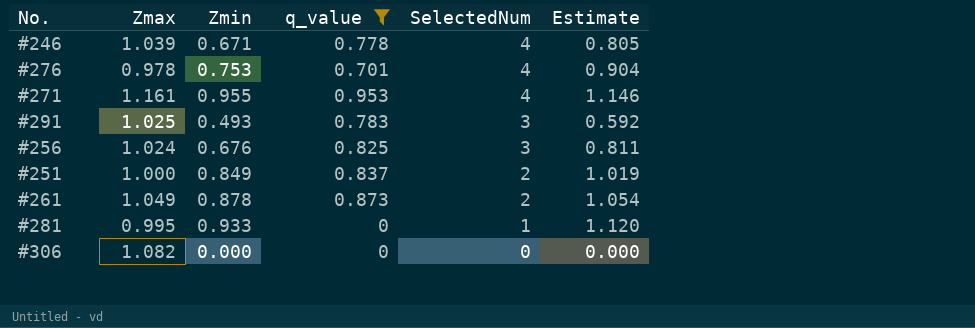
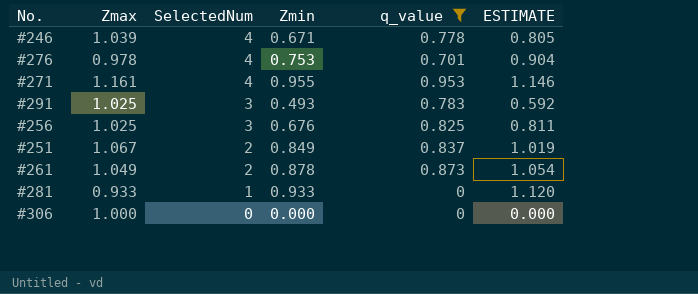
column SelectedNum | position: 5 -> 3
column name: Estimate -> ESTIMATE
#256 | Zmax: 1.024 -> 1.025
#251 | Zmax: 1.000 -> 1.067
#281 | Zmax: 0.995 -> 0.933
#306 | Zmax: 1.082 -> 1.000

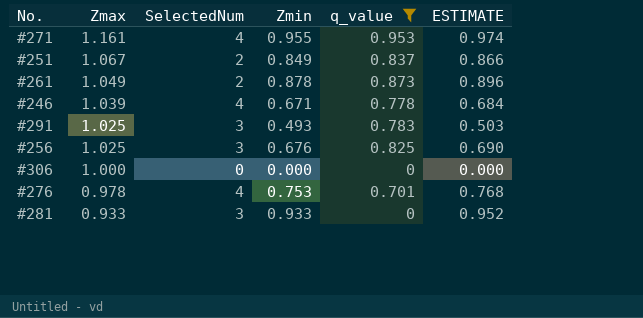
row order: SelectedNum descending -> Zmax descending
column ESTIMATE | formula: [Zmin] * 1.2 -> [Zmin] * 1.02
#281 | SelectedNum: 1 -> 3

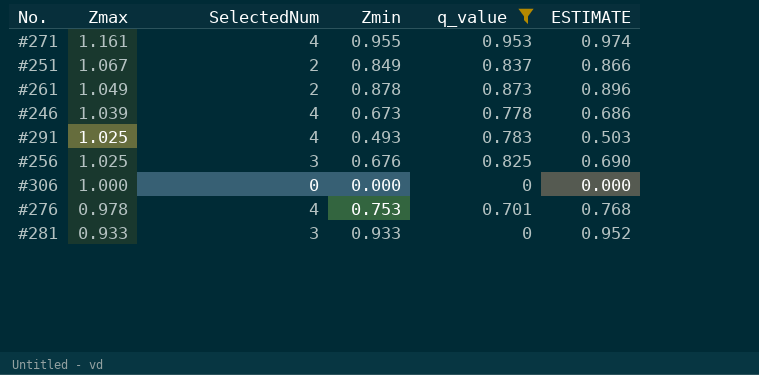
#246 | Zmin: 0.671 -> 0.673
#246 | ESTIMATE: 0.684 -> 0.686
#291 | SelectedNum: 3 -> 4

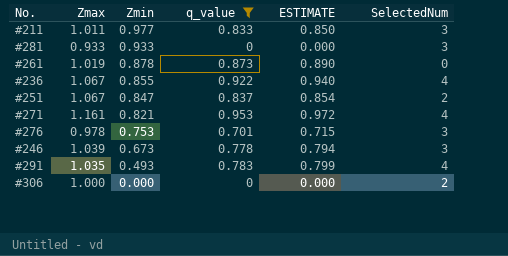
row order: Zmax descending -> Zmin descending
column ESTIMATE | formula: [Zmin] * 1.02 -> [q_value] * 1.02
column SelectedNum | position: 3 -> 6
row #256: 1.025 | 3 | 0.676 | 0.825 | 0.690 -> none
row #211: none -> 1.011 | 0.977 | 0.833 | 0.850 | 3
#261 | Zmax: 1.049 -> 1.019
#261 | SelectedNum: 2 -> 0
row #236: none -> 1.067 | 0.855 | 0.922 | 0.940 | 4
#251 | Zmin: 0.849 -> 0.847
#271 | Zmin: 0.955 -> 0.821
#276 | SelectedNum: 4 -> 3
#246 | SelectedNum: 4 -> 3
#291 | Zmax: 1.025 -> 1.035
#306 | SelectedNum: 0 -> 2

